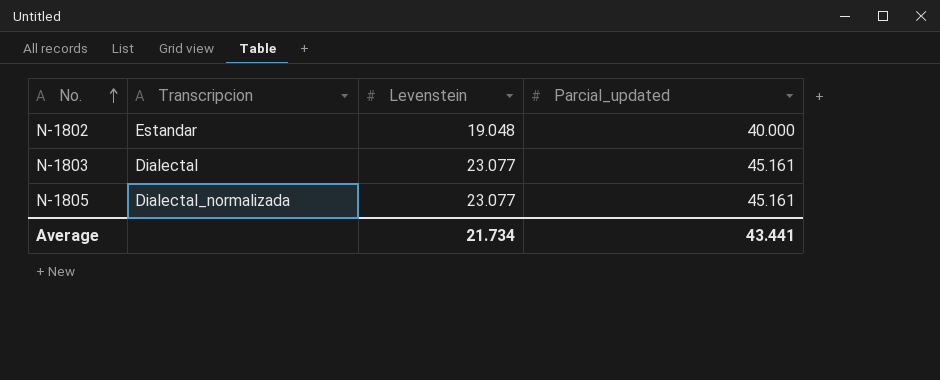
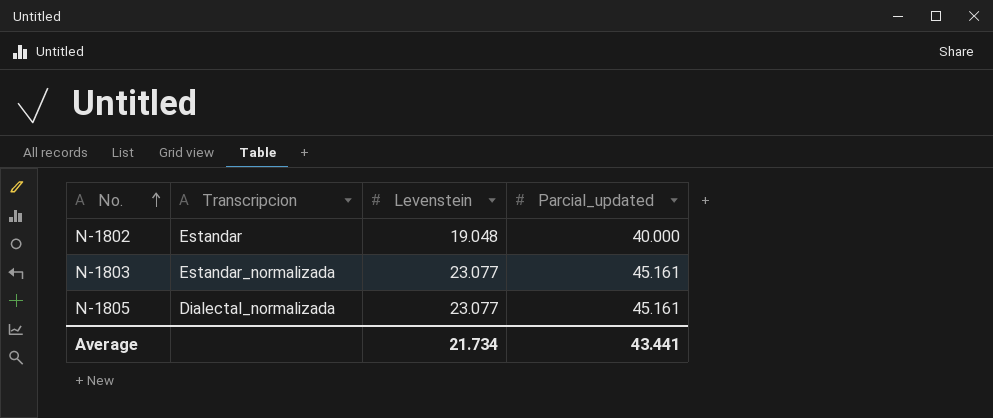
N-1803 | Transcripcion: Dialectal -> Estandar_normalizada

